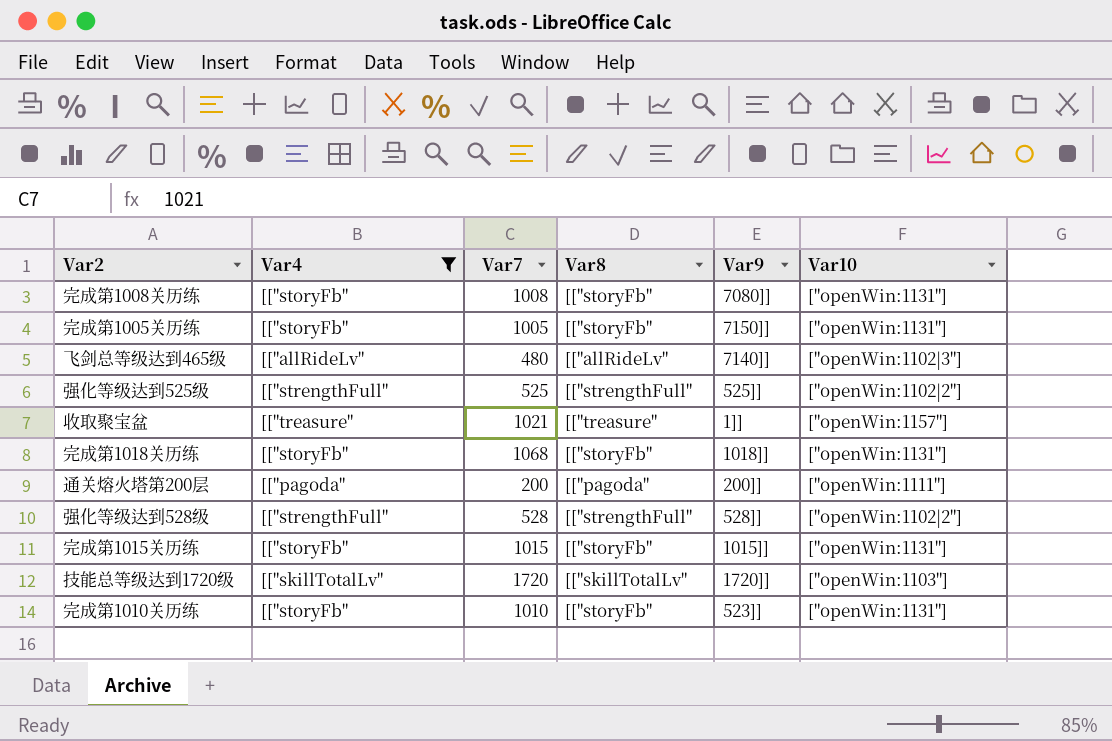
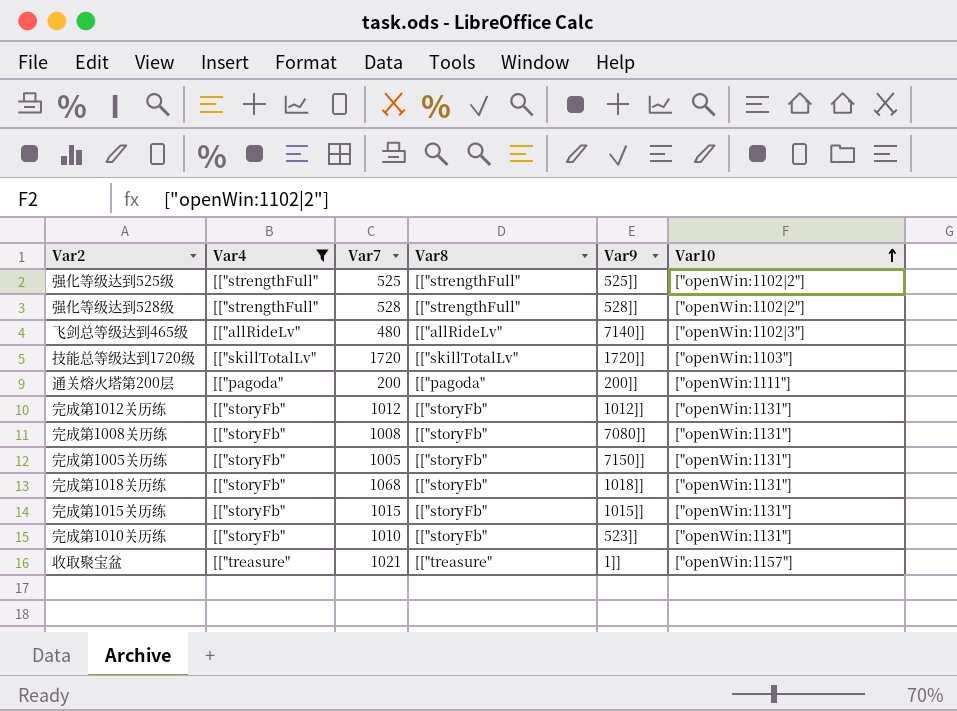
row order: none -> Var10 ascending
row 完成第1012关历练: none -> [["storyFb" | 1012 | [["storyFb" | 1012]] | ["openWin:1131"]

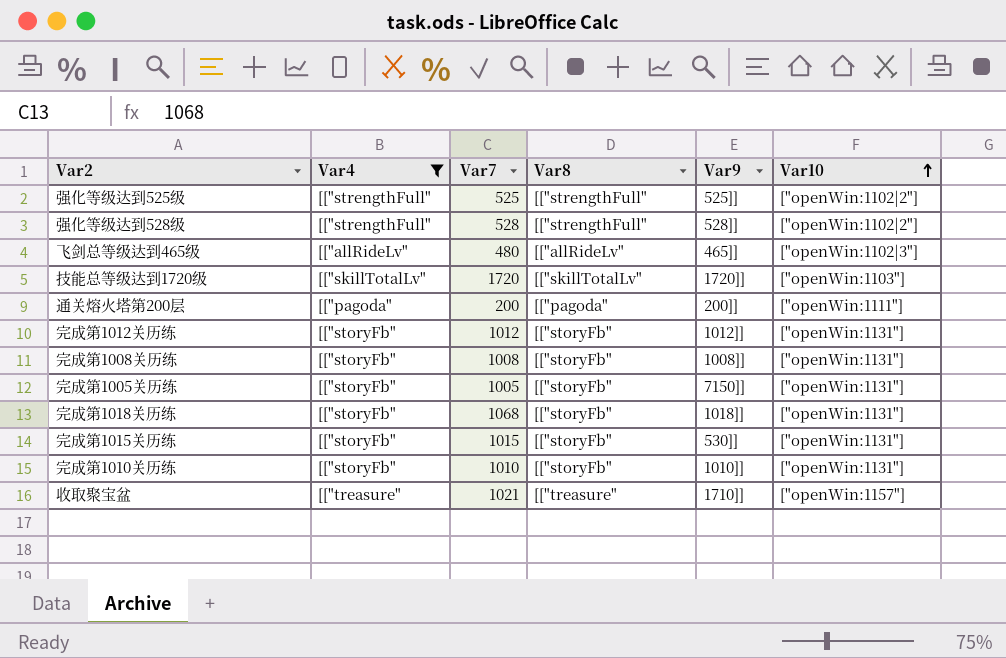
飞剑总等级达到465级 | Var9: 7140]] -> 465]]
完成第1008关历练 | Var9: 7080]] -> 1008]]
完成第1015关历练 | Var9: 1015]] -> 530]]
完成第1010关历练 | Var9: 523]] -> 1010]]
收取聚宝盆 | Var9: 1]] -> 1710]]

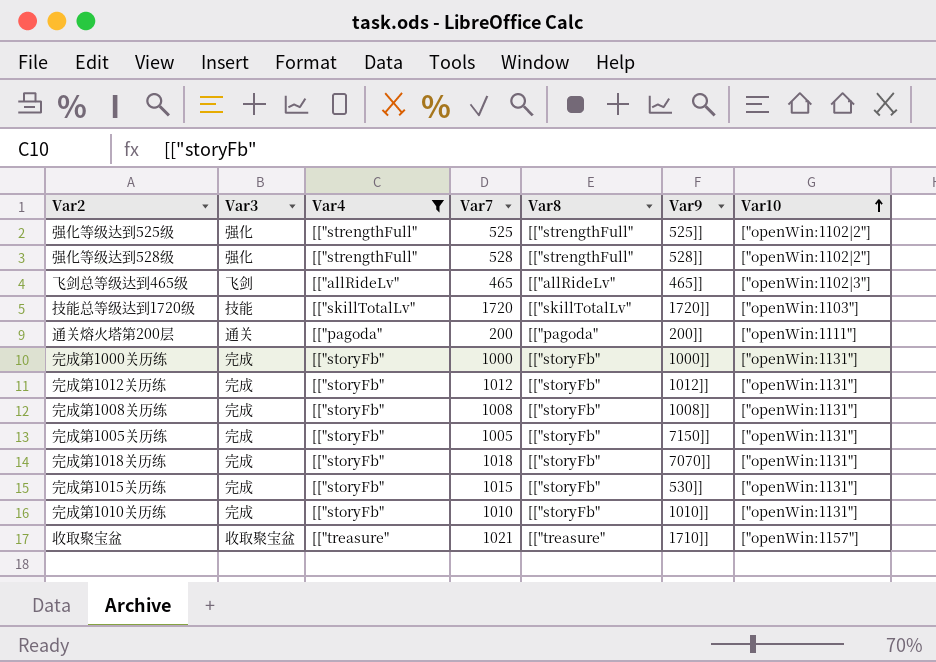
column Var3 | position: none -> 2
飞剑总等级达到465级 | Var7: 480 -> 465
row 完成第1000关历练: none -> 完成 | [["storyFb" | 1000 | [["storyFb" | 1000]] | ["openWin:1131"]
完成第1018关历练 | Var7: 1068 -> 1018
完成第1018关历练 | Var9: 1018]] -> 7070]]

